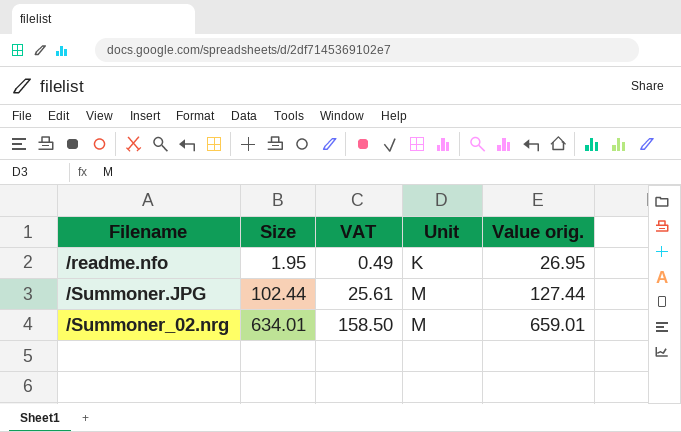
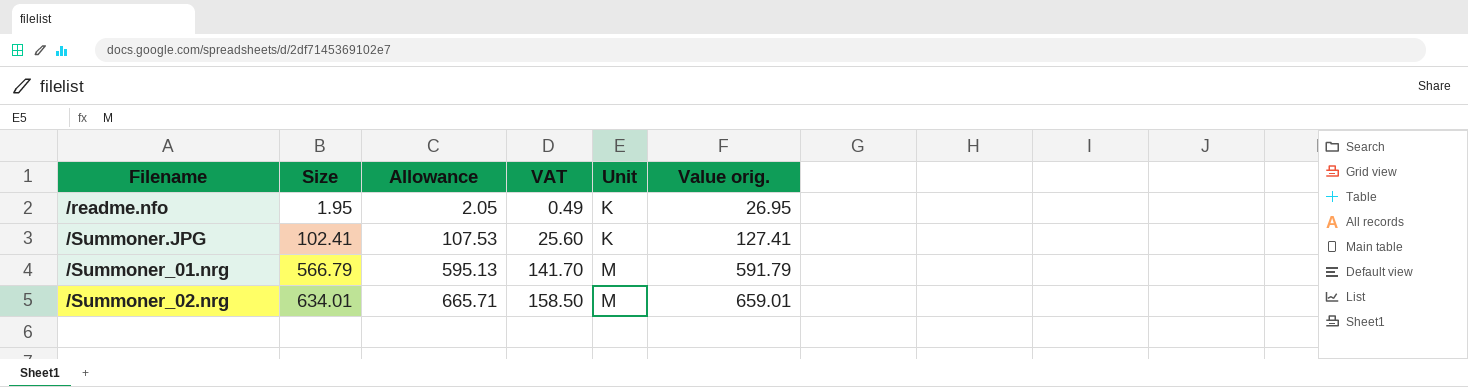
column Allowance | formula: none -> [Size] * 1.05
/Summoner.JPG | Size: 102.44 -> 102.41
/Summoner.JPG | VAT: 25.61 -> 25.60
/Summoner.JPG | Unit: M -> K
/Summoner.JPG | Value orig.: 127.44 -> 127.41
row /Summoner_01.nrg: none -> 566.79 | 595.13 | 141.70 | M | 591.79

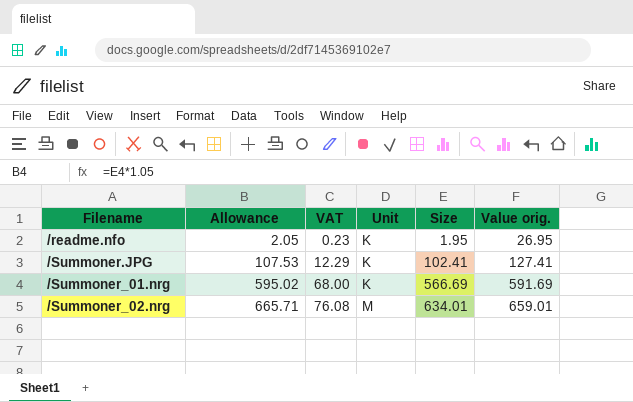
column VAT | formula: [Size] * 0.25 -> [Size] * 0.12
column Size | position: 2 -> 5
/Summoner_01.nrg | Allowance: 595.13 -> 595.02
/Summoner_01.nrg | Unit: M -> K
/Summoner_01.nrg | Size: 566.79 -> 566.69
/Summoner_01.nrg | Value orig.: 591.79 -> 591.69

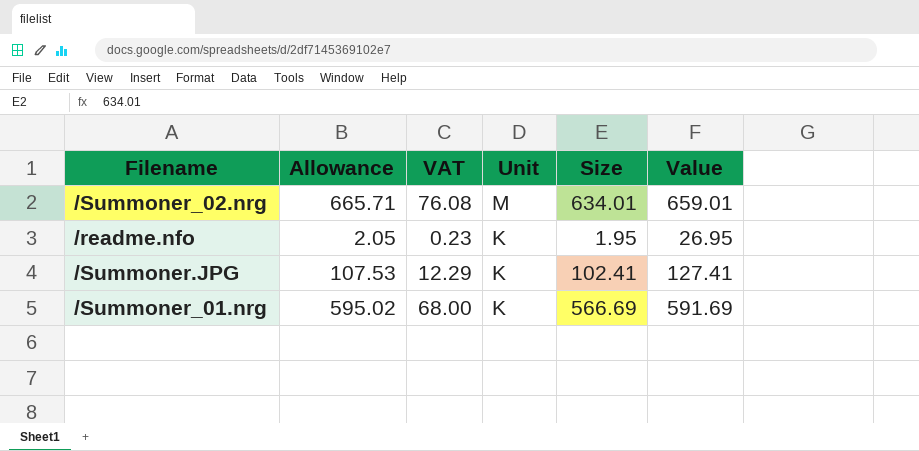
row order: Filename ascending -> Unit descending
column name: Value orig. -> Value

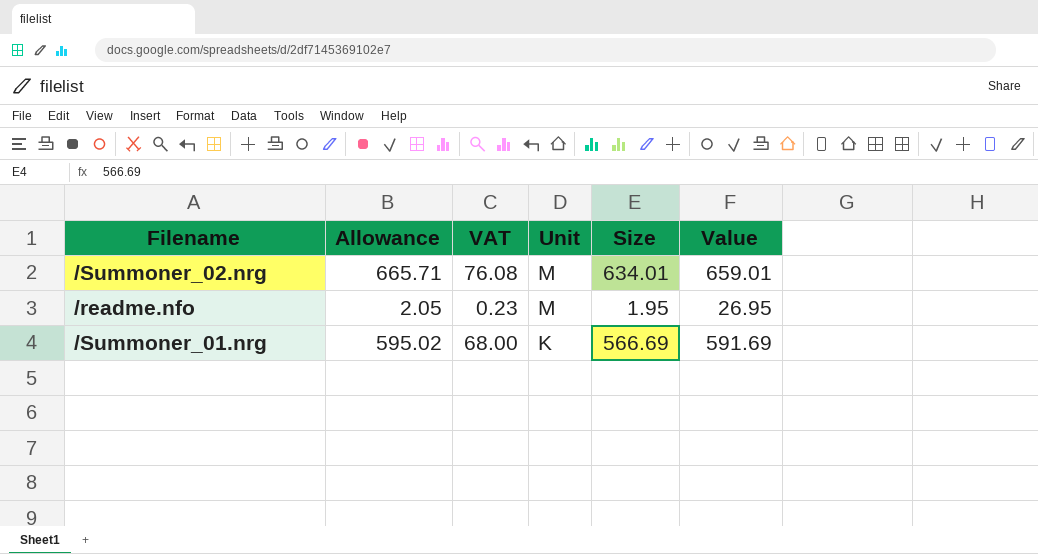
row /Summoner.JPG: 107.53 | 12.29 | K | 102.41 | 127.41 -> none
/readme.nfo | Unit: K -> M

